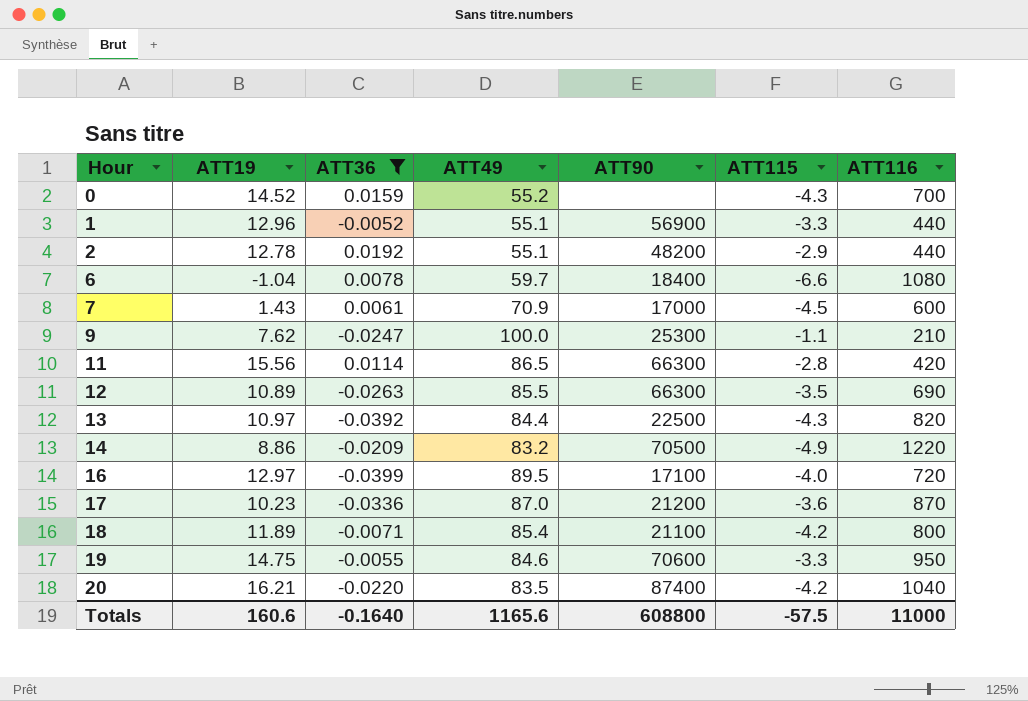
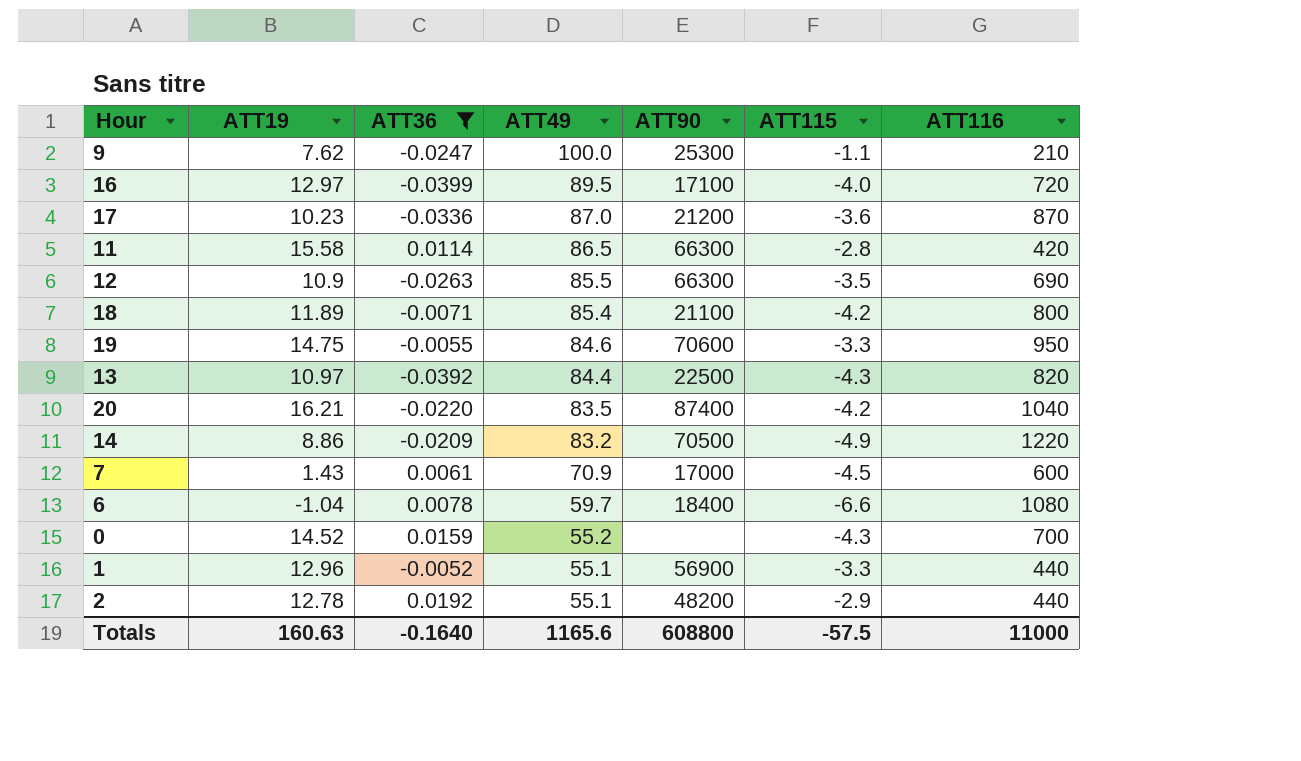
row order: Hour ascending -> ATT49 descending
11 | ATT19: 15.56 -> 15.58
12 | ATT19: 10.89 -> 10.9
Totals | ATT19: 160.6 -> 160.63

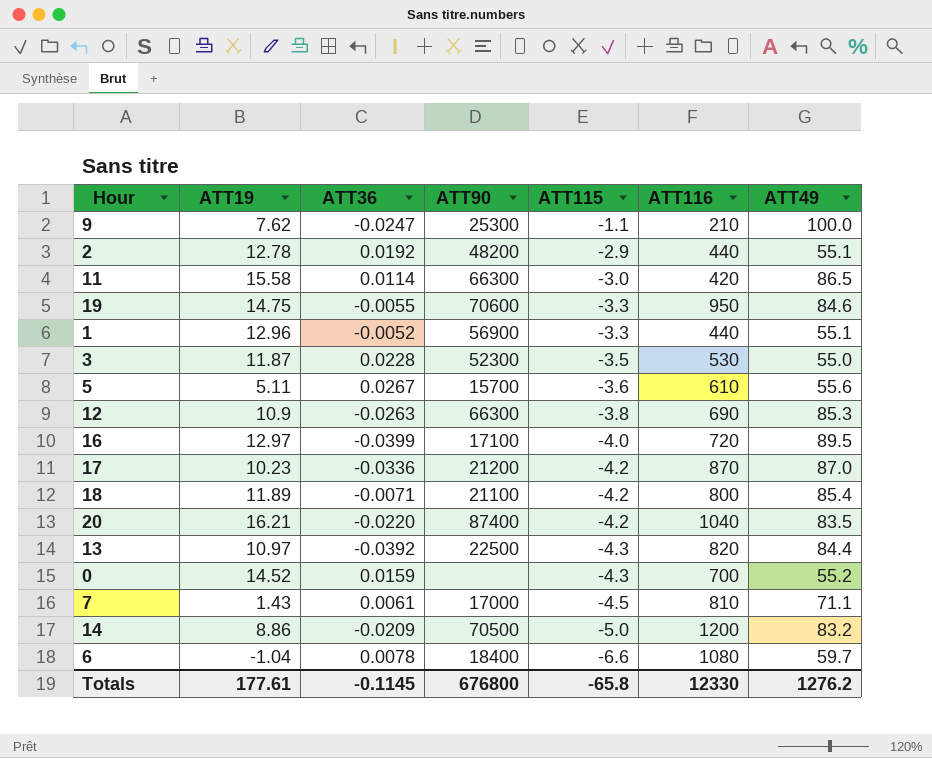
filter: ATT36 <= 0.0192 -> none
row order: ATT49 descending -> ATT115 descending
column ATT49 | position: 4 -> 7
11 | ATT115: -2.8 -> -3.0
12 | ATT115: -3.5 -> -3.8
12 | ATT49: 85.5 -> 85.3
17 | ATT115: -3.6 -> -4.2
7 | ATT116: 600 -> 810
7 | ATT49: 70.9 -> 71.1
14 | ATT115: -4.9 -> -5.0
14 | ATT116: 1220 -> 1200
Totals | ATT19: 160.63 -> 177.61
Totals | ATT36: -0.1640 -> -0.1145
Totals | ATT90: 608800 -> 676800
Totals | ATT115: -57.5 -> -65.8
Totals | ATT116: 11000 -> 12330
Totals | ATT49: 1165.6 -> 1276.2

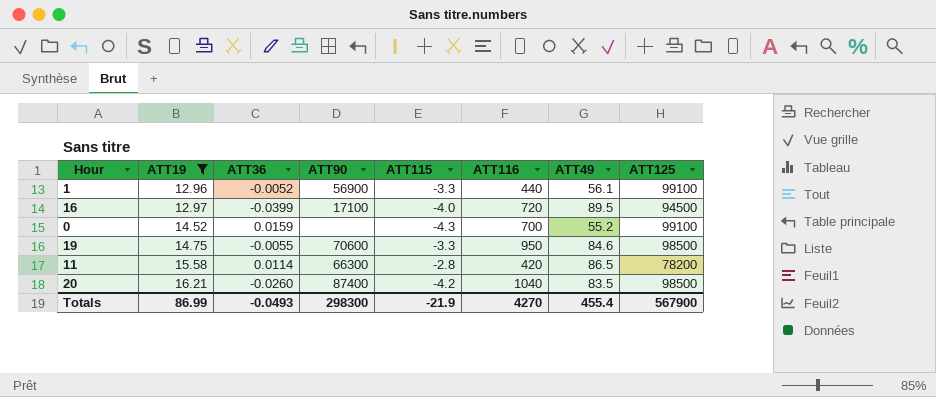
filter: none -> ATT19 >= 12.96
row order: ATT115 descending -> ATT19 ascending
column ATT125 | position: none -> 8
1 | ATT49: 55.1 -> 56.1
11 | ATT115: -3.0 -> -2.8
20 | ATT36: -0.0220 -> -0.0260
Totals | ATT19: 177.61 -> 86.99
Totals | ATT36: -0.1145 -> -0.0493
Totals | ATT90: 676800 -> 298300
Totals | ATT115: -65.8 -> -21.9
Totals | ATT116: 12330 -> 4270
Totals | ATT49: 1276.2 -> 455.4

